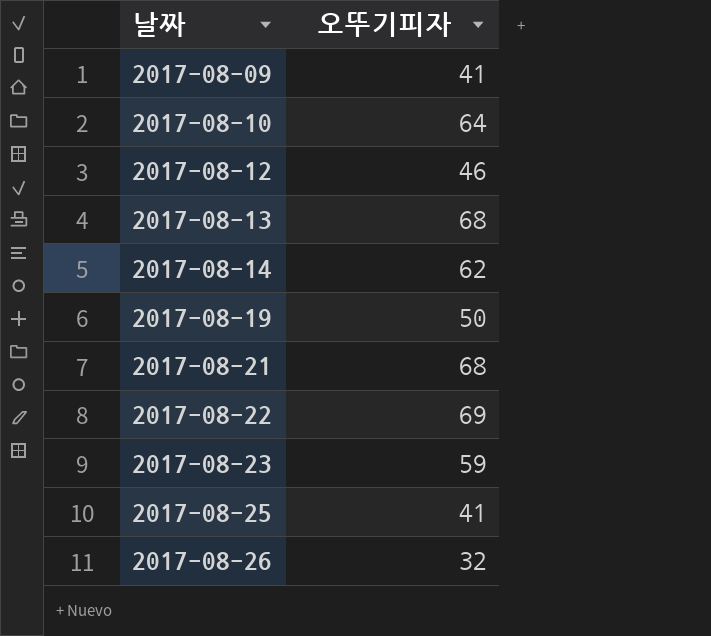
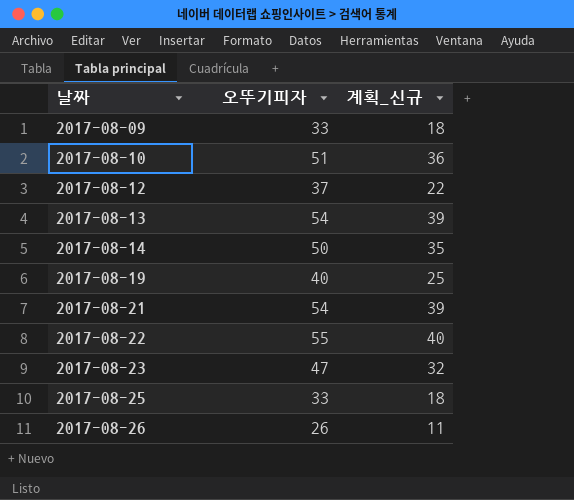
column 계획_신규 | formula: none -> [오뚜기피자] - 15
2017-08-09 | 오뚜기피자: 41 -> 33
2017-08-10 | 오뚜기피자: 64 -> 51
2017-08-12 | 오뚜기피자: 46 -> 37
2017-08-13 | 오뚜기피자: 68 -> 54
2017-08-14 | 오뚜기피자: 62 -> 50
2017-08-19 | 오뚜기피자: 50 -> 40
2017-08-21 | 오뚜기피자: 68 -> 54
2017-08-22 | 오뚜기피자: 69 -> 55
2017-08-23 | 오뚜기피자: 59 -> 47
2017-08-25 | 오뚜기피자: 41 -> 33
2017-08-26 | 오뚜기피자: 32 -> 26

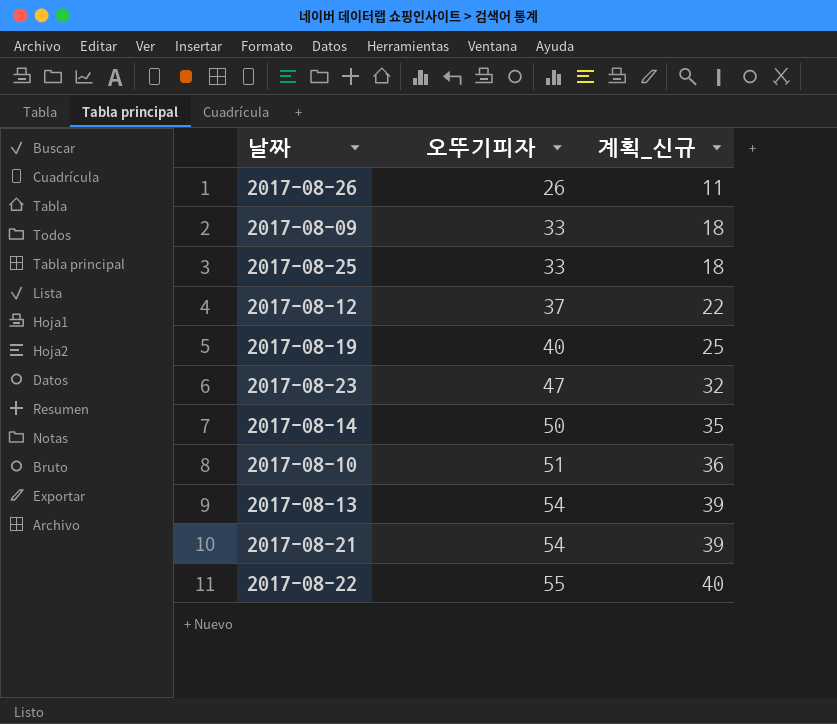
row order: 날짜 ascending -> 오뚜기피자 ascending

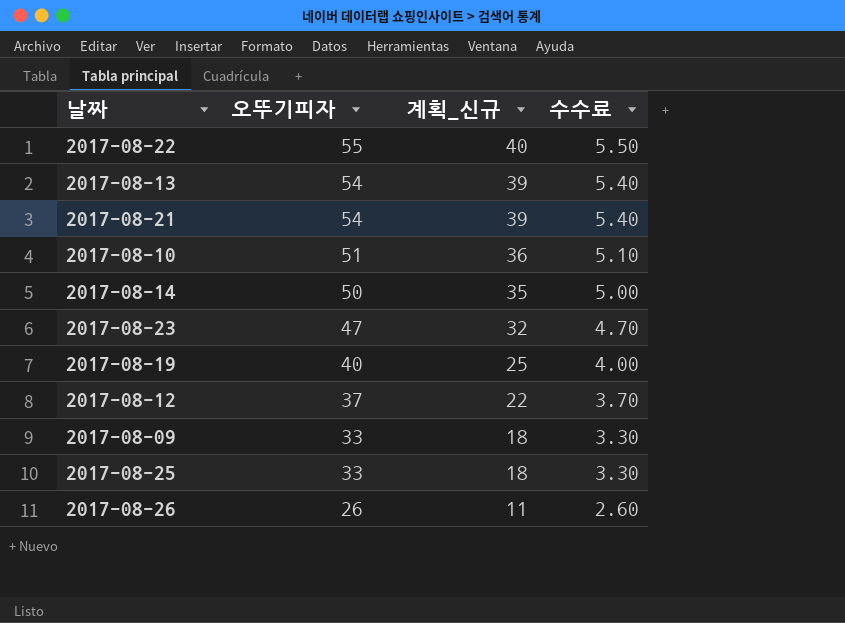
row order: 오뚜기피자 ascending -> 오뚜기피자 descending
column 수수료 | formula: none -> [오뚜기피자] * 0.1

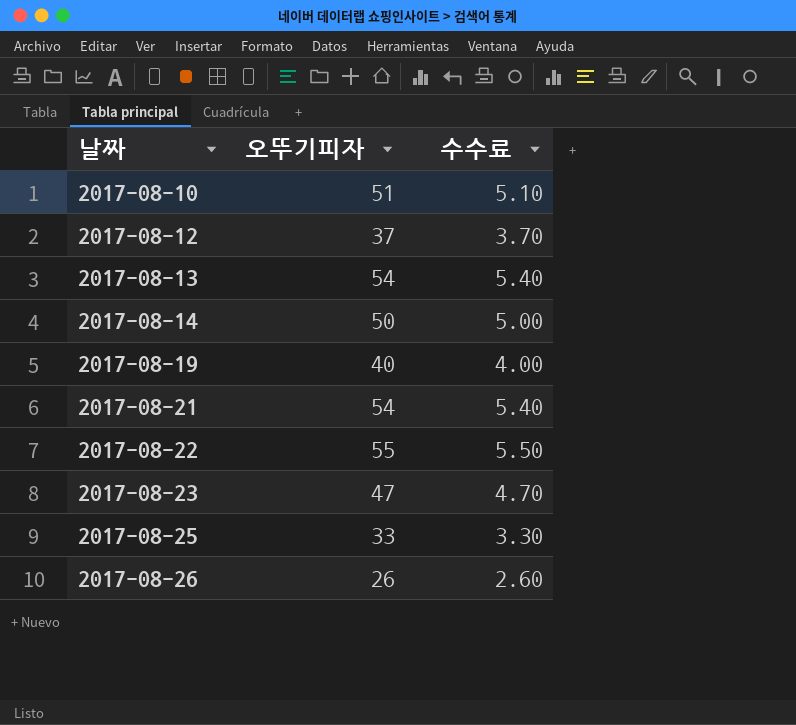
row order: 오뚜기피자 descending -> 날짜 ascending
column 계획_신규 | formula: [오뚜기피자] - 15 -> none
row 2017-08-09: 33 | 18 | 3.30 -> none

